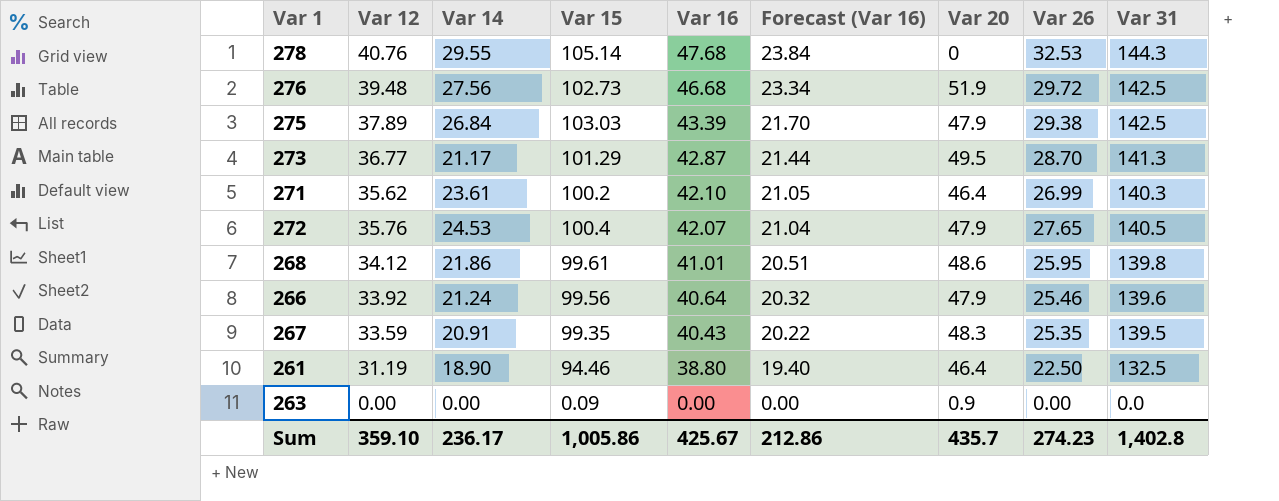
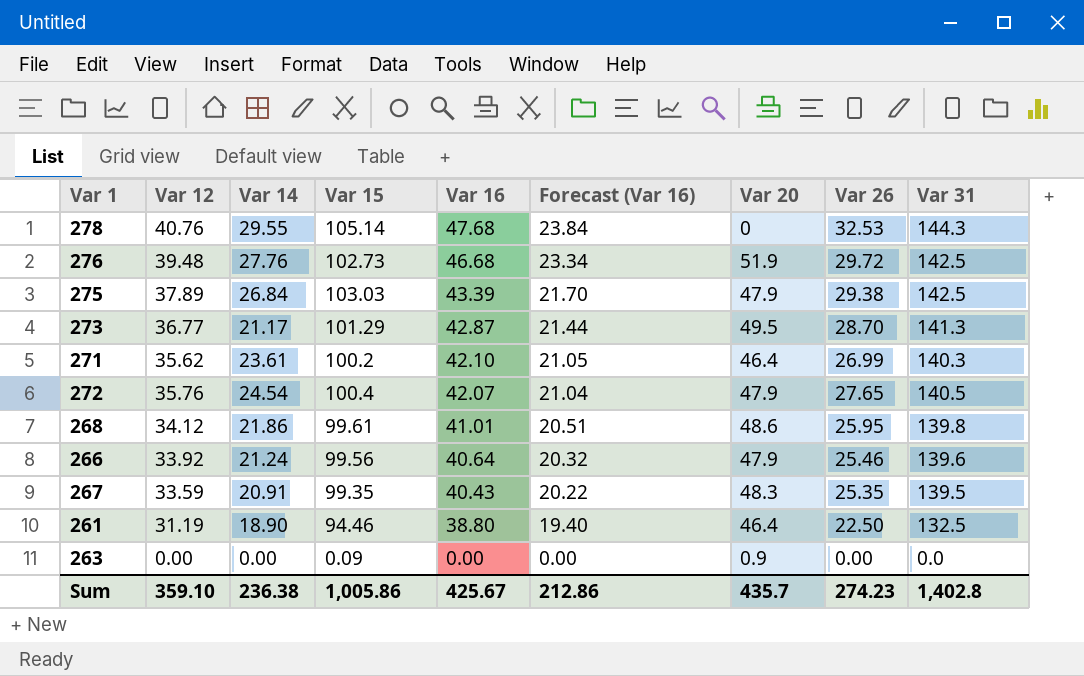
276 | Var 14: 27.56 -> 27.76
272 | Var 14: 24.53 -> 24.54
Sum | Var 14: 236.17 -> 236.38

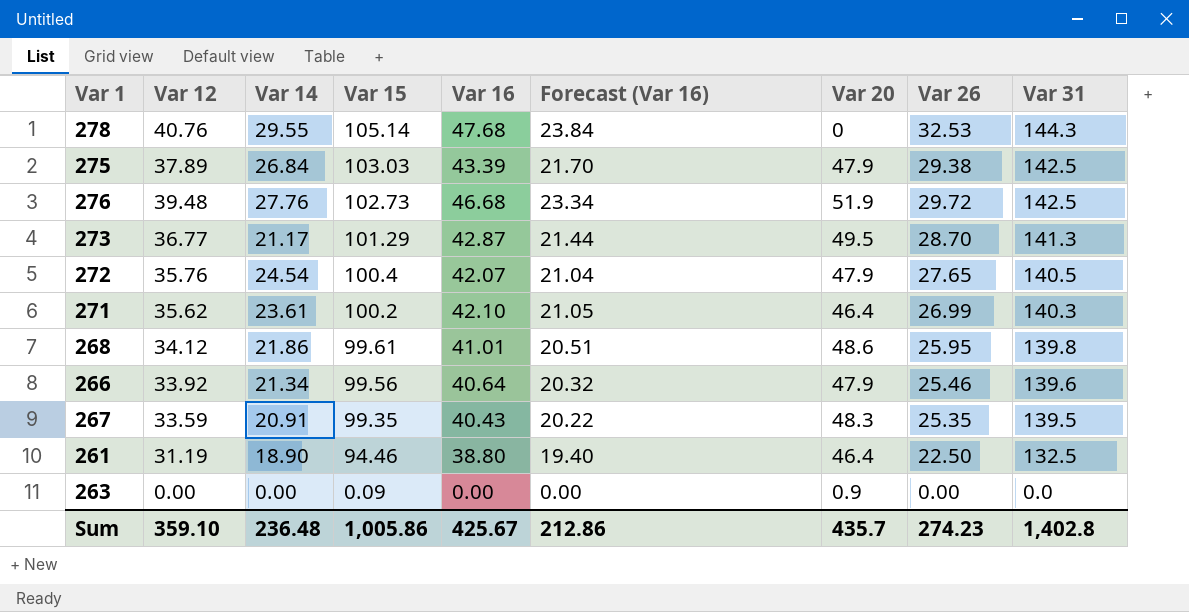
row order: Var 16 descending -> Var 15 descending
266 | Var 14: 21.24 -> 21.34
Sum | Var 14: 236.38 -> 236.48

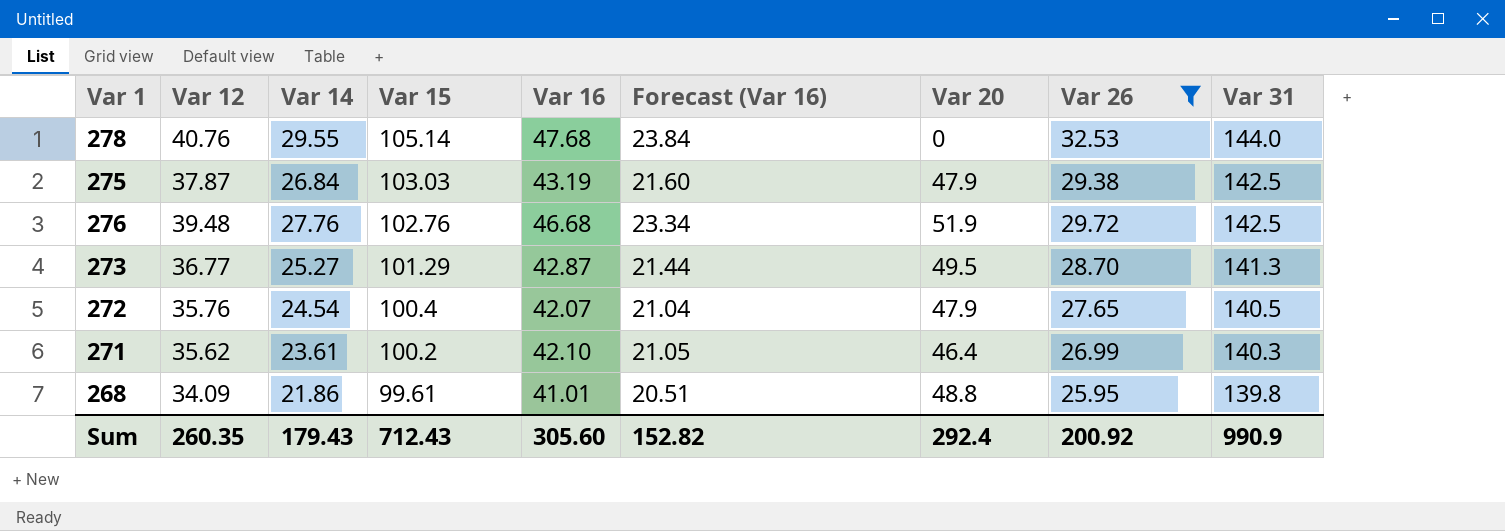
filter: none -> Var 26 >= 25.95
278 | Var 31: 144.3 -> 144.0
275 | Var 12: 37.89 -> 37.87
275 | Var 16: 43.39 -> 43.19
275 | Forecast (Var 16): 21.70 -> 21.60
276 | Var 15: 102.73 -> 102.76
273 | Var 14: 21.17 -> 25.27
268 | Var 12: 34.12 -> 34.09
268 | Var 20: 48.6 -> 48.8
Sum | Var 12: 359.10 -> 260.35
Sum | Var 14: 236.48 -> 179.43
Sum | Var 15: 1,005.86 -> 712.43
Sum | Var 16: 425.67 -> 305.60
Sum | Forecast (Var 16): 212.86 -> 152.82
Sum | Var 20: 435.7 -> 292.4
Sum | Var 26: 274.23 -> 200.92
Sum | Var 31: 1,402.8 -> 990.9

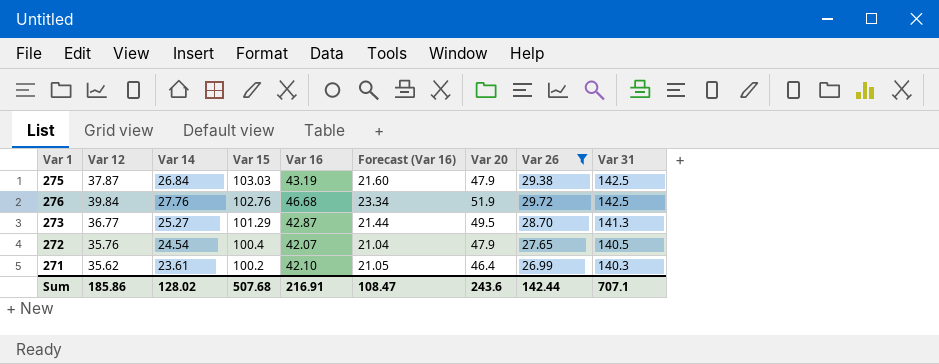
row 278: 40.76 | 29.55 | 105.14 | 47.68 | 23.84 | 0 | 32.53 | 144.0 -> none
row 268: 34.09 | 21.86 | 99.61 | 41.01 | 20.51 | 48.8 | 25.95 | 139.8 -> none
276 | Var 12: 39.48 -> 39.84
Sum | Var 12: 260.35 -> 185.86
Sum | Var 14: 179.43 -> 128.02
Sum | Var 15: 712.43 -> 507.68
Sum | Var 16: 305.60 -> 216.91
Sum | Forecast (Var 16): 152.82 -> 108.47
Sum | Var 20: 292.4 -> 243.6
Sum | Var 26: 200.92 -> 142.44
Sum | Var 31: 990.9 -> 707.1

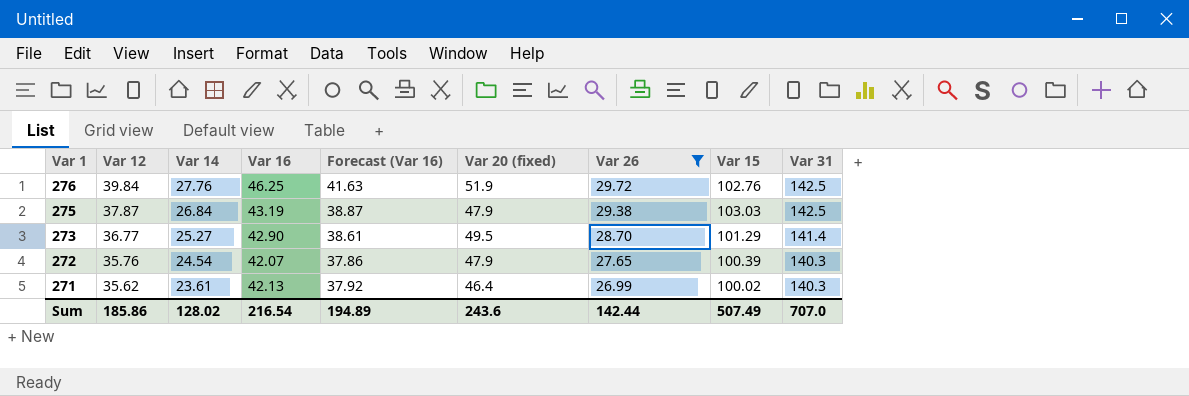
row order: Var 15 descending -> Var 1 descending
column Forecast (Var 16) | formula: [Var 16] * 0.5 -> [Var 16] * 0.9
column name: Var 20 -> Var 20 (fixed)
column Var 15 | position: 4 -> 8
276 | Var 16: 46.68 -> 46.25
273 | Var 16: 42.87 -> 42.90
273 | Var 31: 141.3 -> 141.4
272 | Var 15: 100.4 -> 100.39
272 | Var 31: 140.5 -> 140.3
271 | Var 16: 42.10 -> 42.13
271 | Var 15: 100.2 -> 100.02
Sum | Var 16: 216.91 -> 216.54
Sum | Forecast (Var 16): 108.47 -> 194.89
Sum | Var 15: 507.68 -> 507.49
Sum | Var 31: 707.1 -> 707.0

